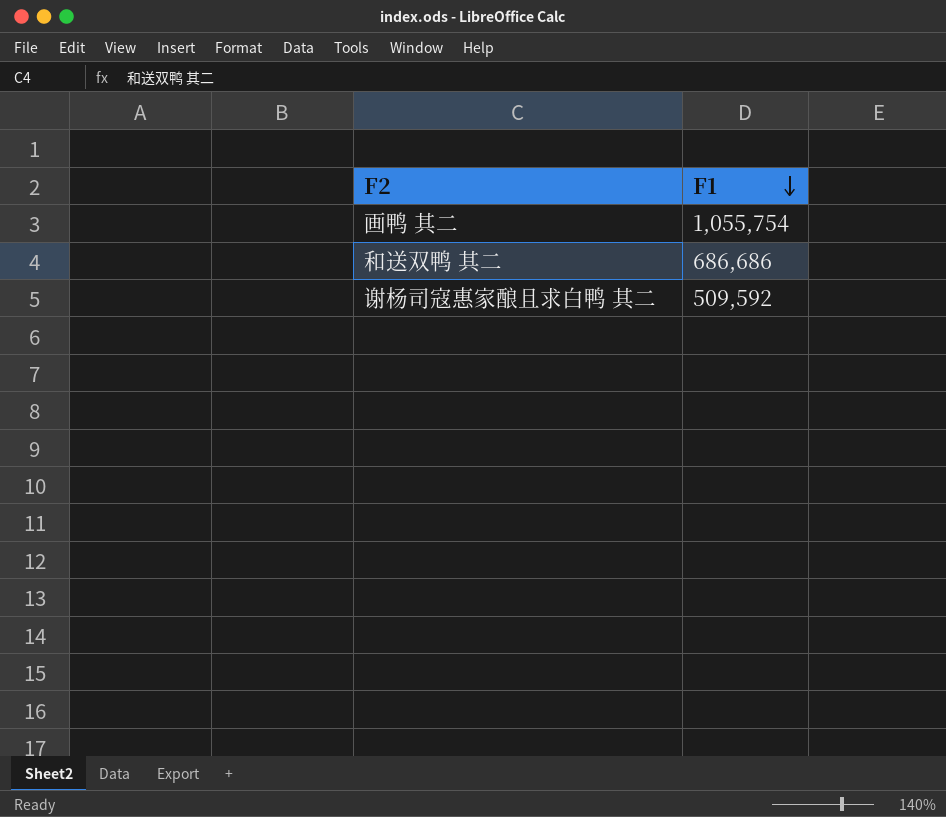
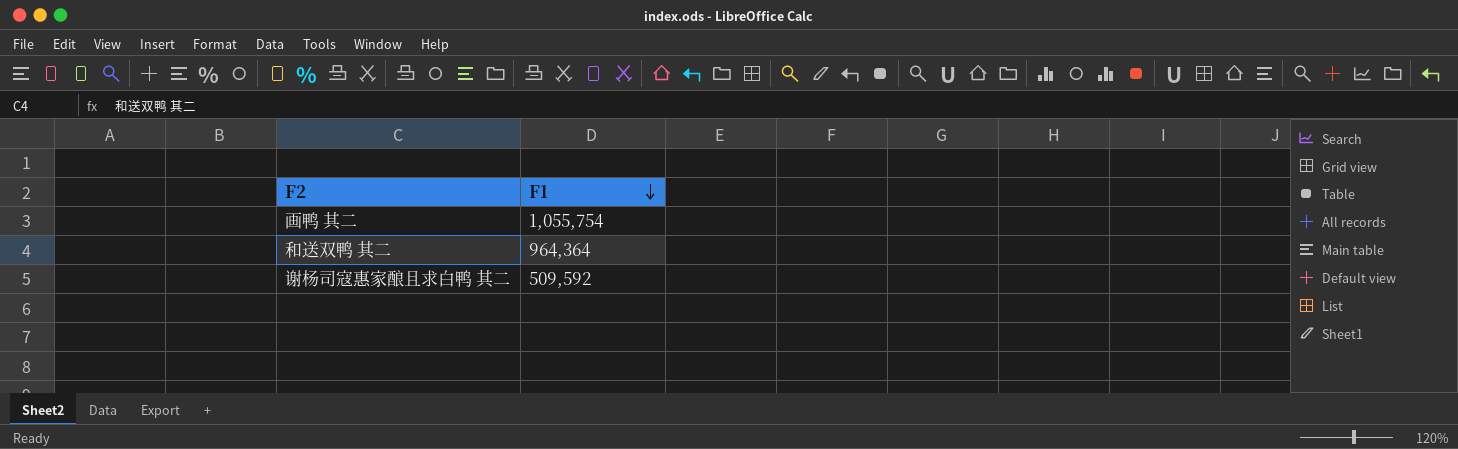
和送双鸭 其二 | F1: 686,686 -> 964,364

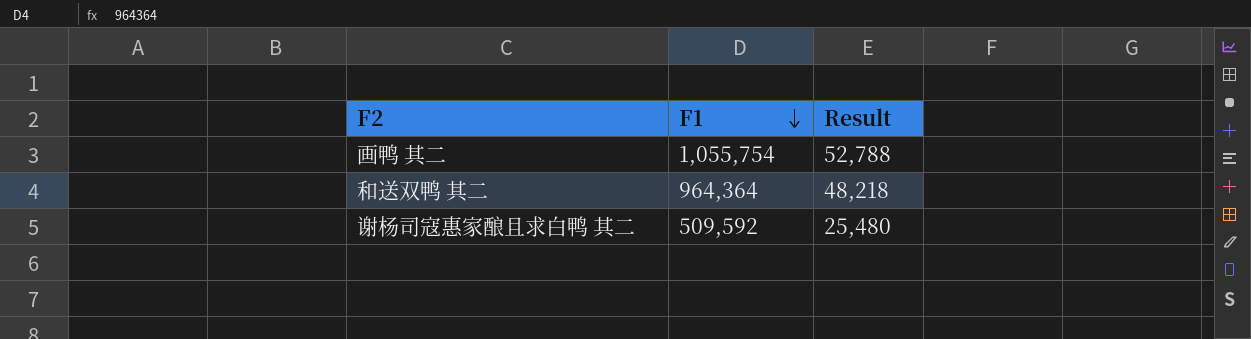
column Result | formula: none -> [F1] * 0.05

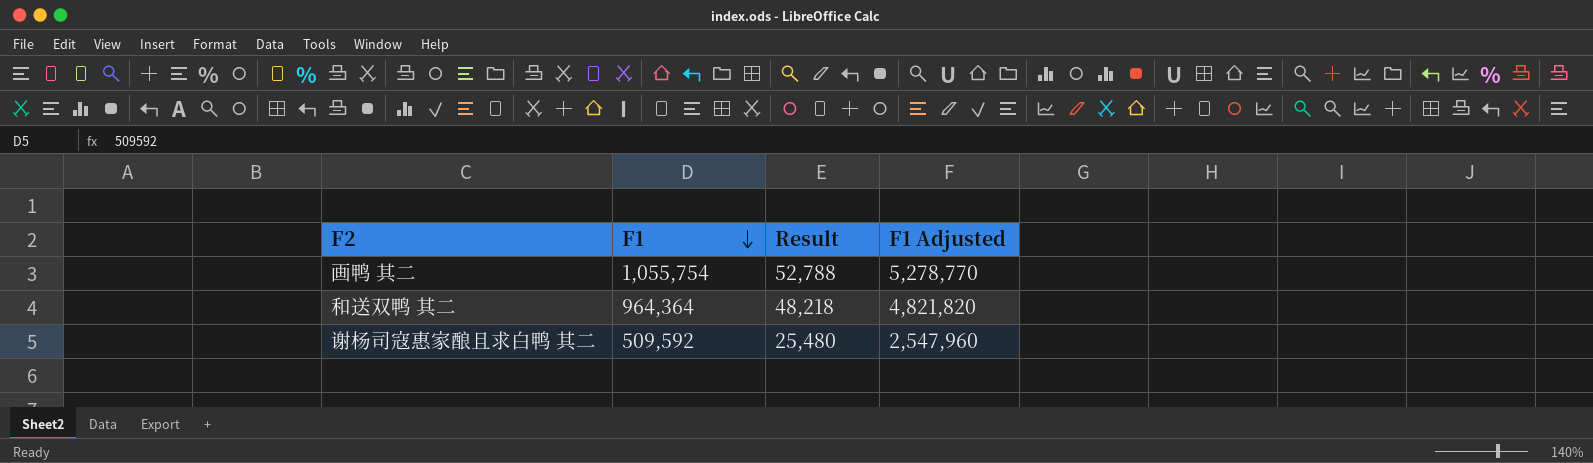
column F1 Adjusted | formula: none -> [F1] * 5

